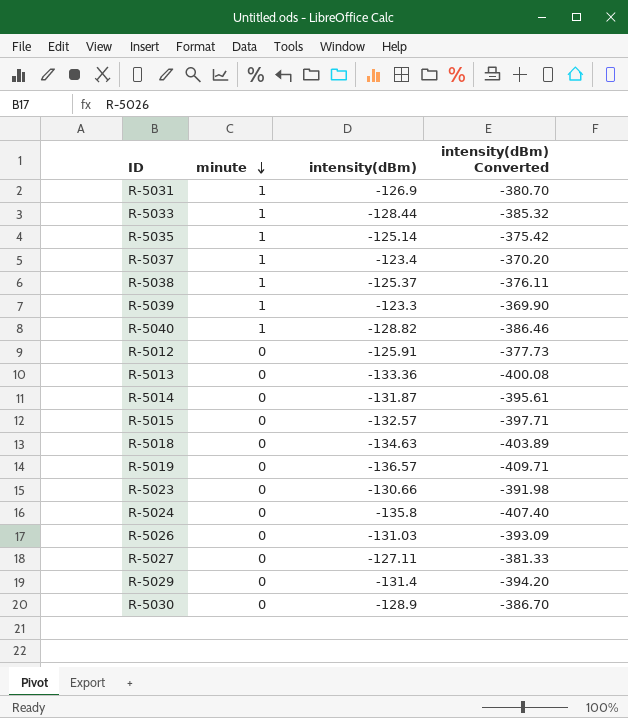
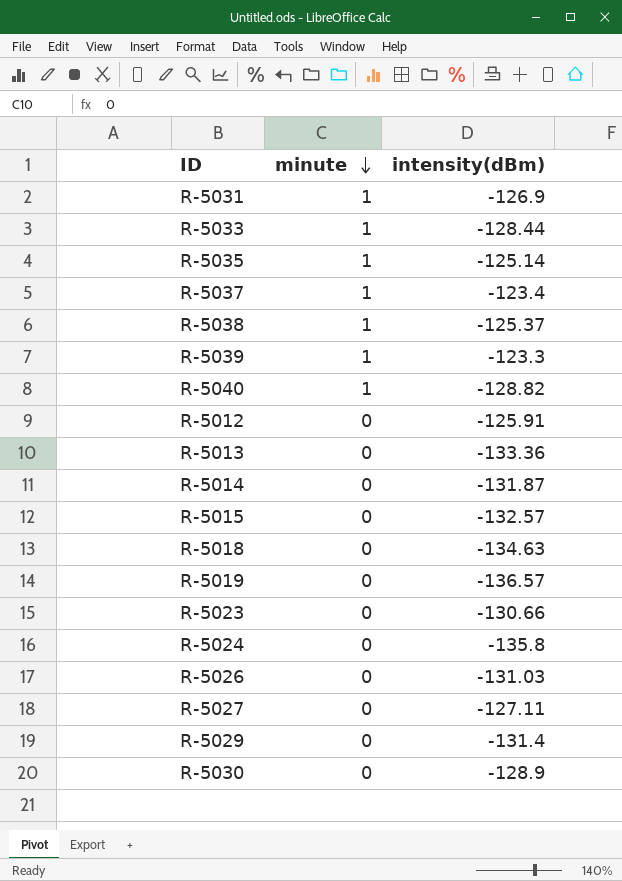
column intensity(dBm) Converted | formula: [intensity(dBm)] * 3 -> none

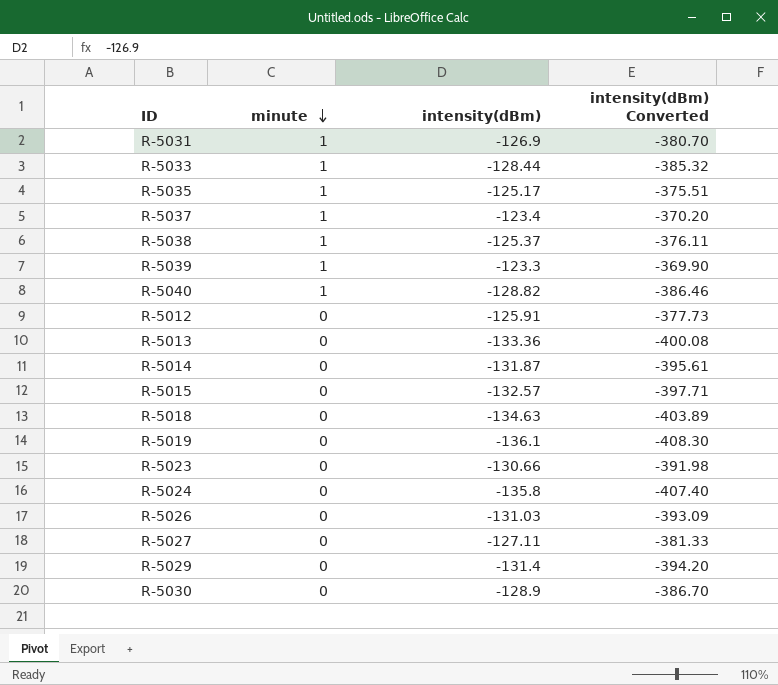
column intensity(dBm) Converted | formula: none -> [intensity(dBm)] * 3
R-5035 | intensity(dBm): -125.14 -> -125.17
R-5019 | intensity(dBm): -136.57 -> -136.1

